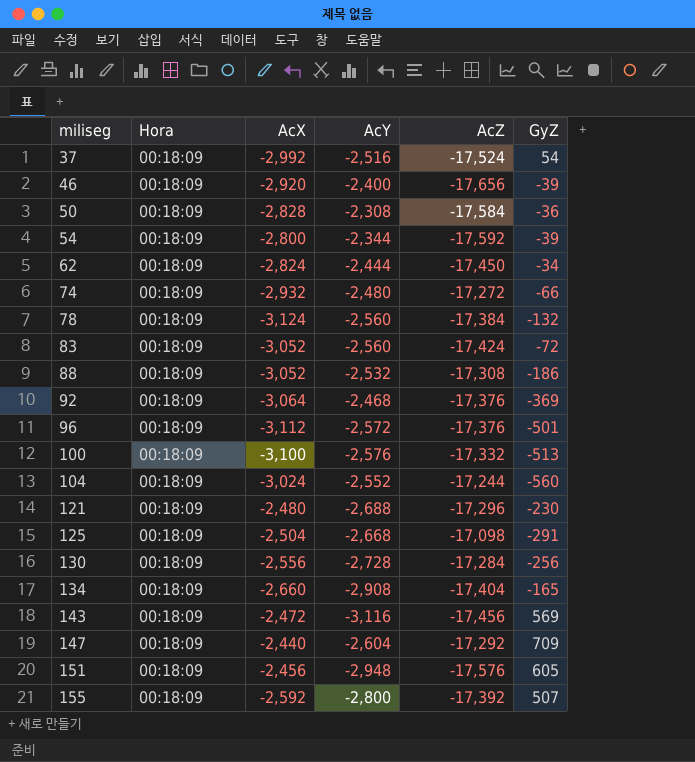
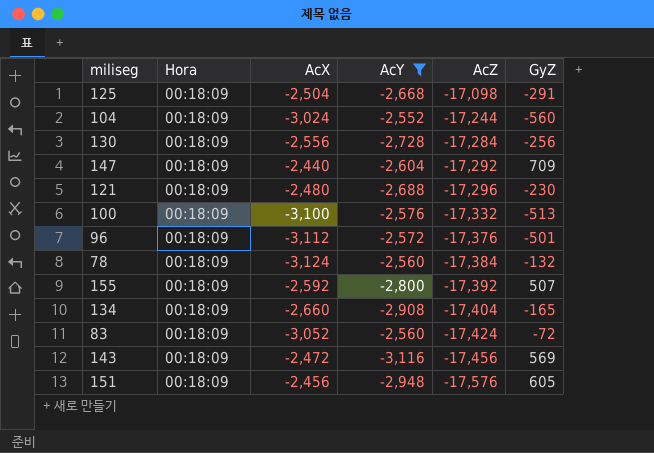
filter: none -> AcY <= -2,552
row order: miliseg ascending -> AcZ descending

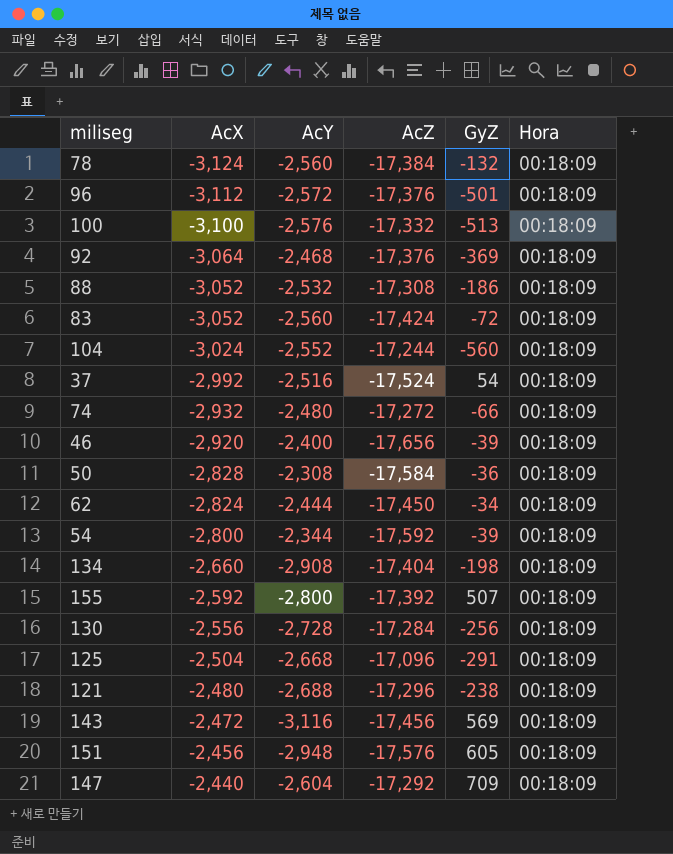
filter: AcY <= -2,552 -> none
row order: AcZ descending -> AcX ascending
column Hora | position: 2 -> 6
134 | GyZ: -165 -> -198
125 | AcZ: -17,098 -> -17,096
121 | GyZ: -230 -> -238

